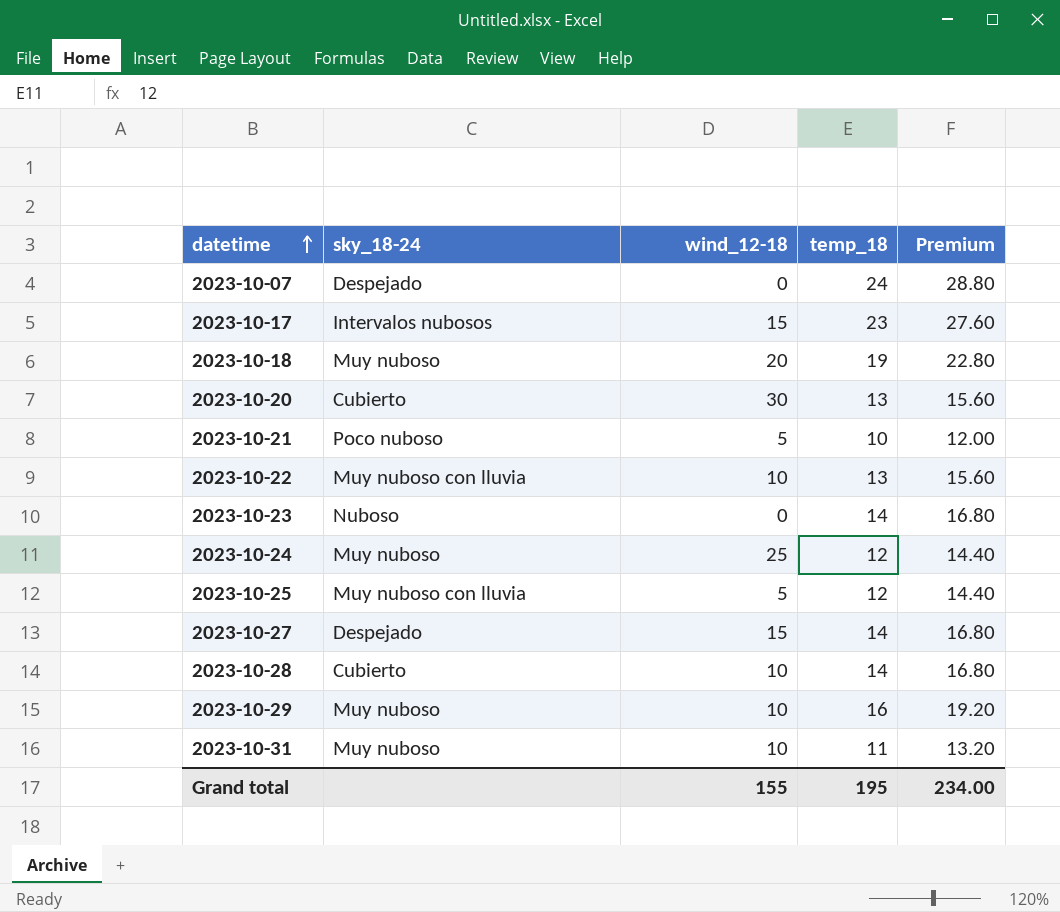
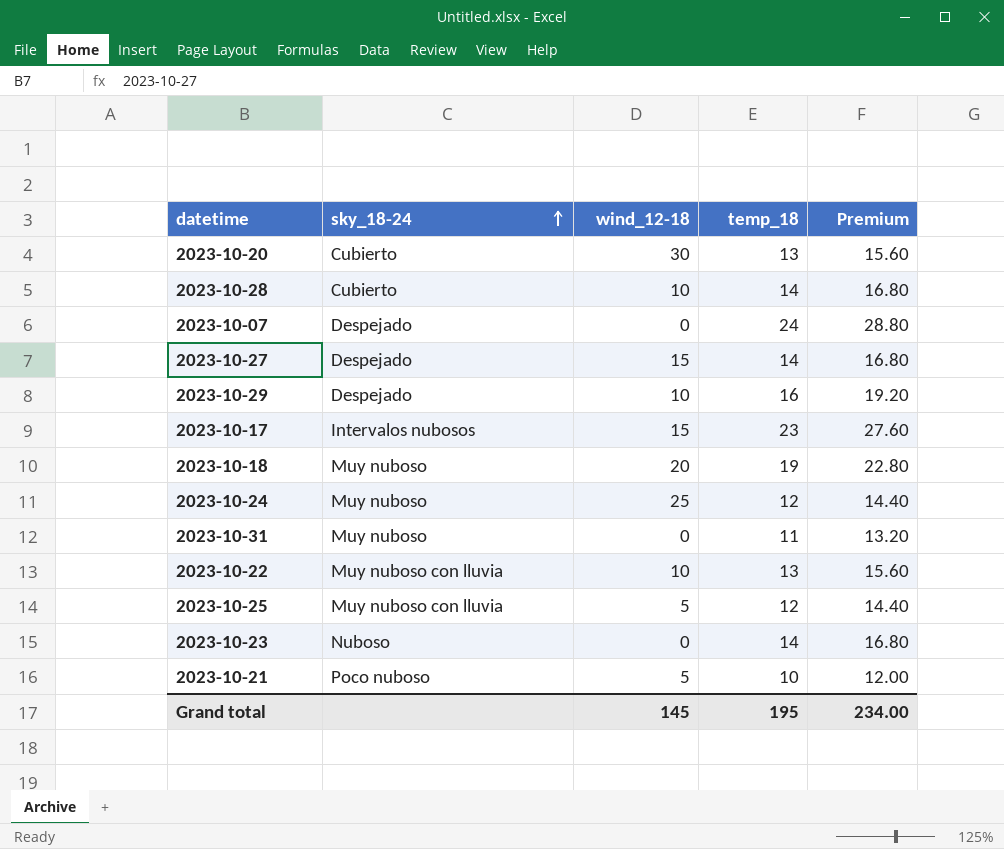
row order: datetime ascending -> sky_18-24 ascending
2023-10-29 | sky_18-24: Muy nuboso -> Despejado
2023-10-31 | wind_12-18: 10 -> 0
Grand total | wind_12-18: 155 -> 145

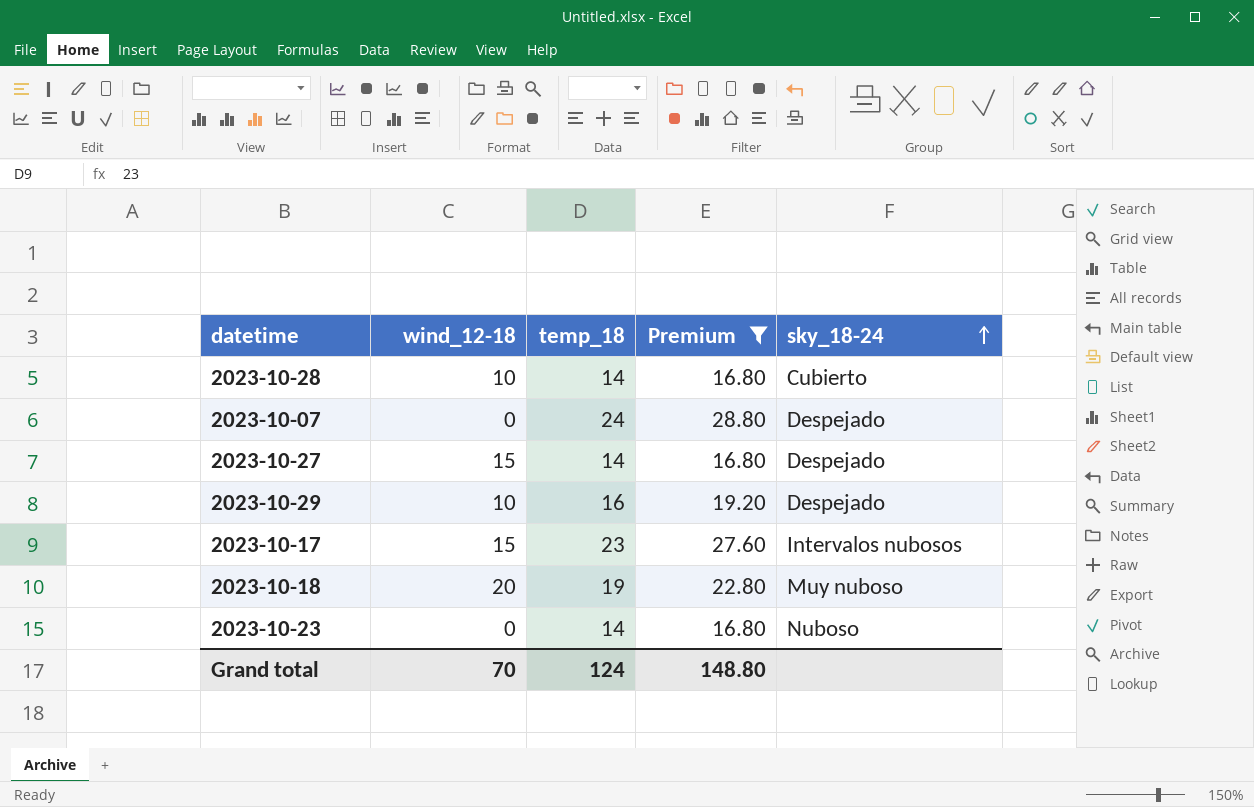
filter: none -> Premium >= 16.80
column sky_18-24 | position: 2 -> 5
Grand total | wind_12-18: 145 -> 70
Grand total | temp_18: 195 -> 124
Grand total | Premium: 234.00 -> 148.80

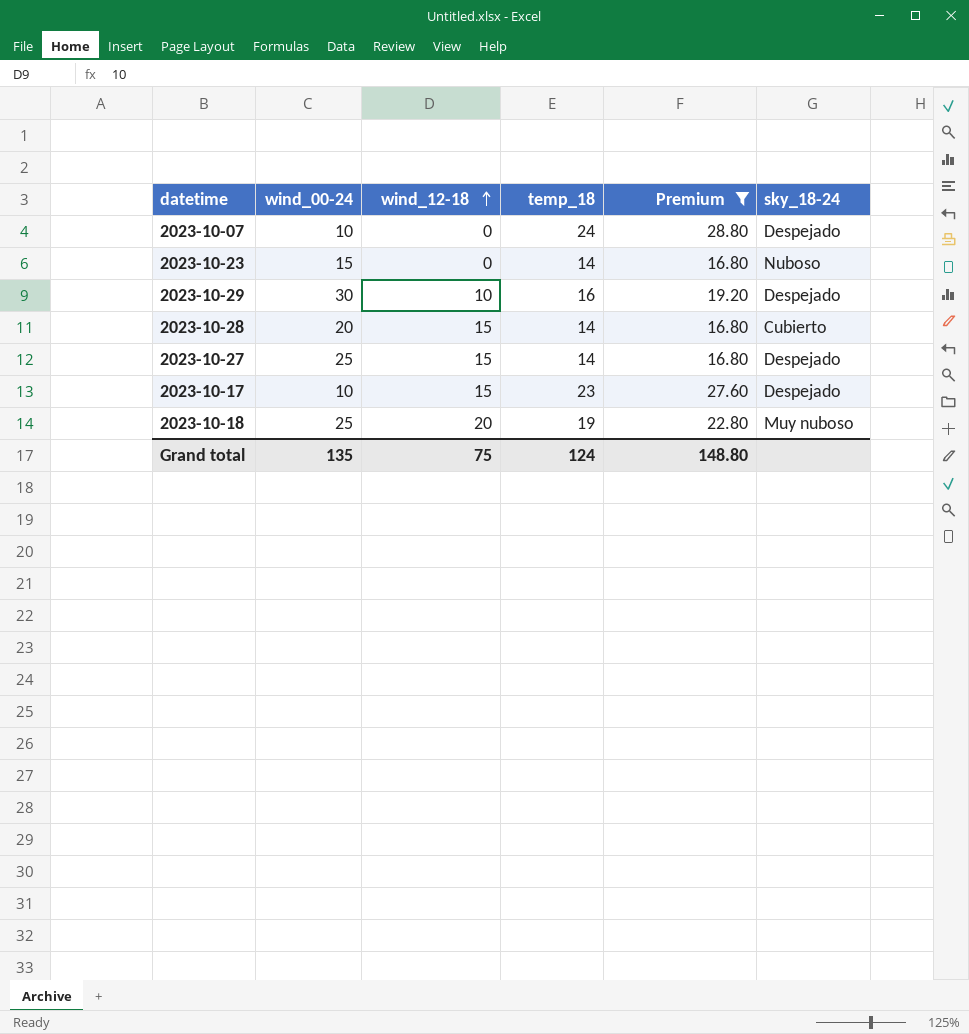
row order: sky_18-24 ascending -> wind_12-18 ascending
column wind_00-24 | position: none -> 2
2023-10-28 | wind_12-18: 10 -> 15
2023-10-17 | sky_18-24: Intervalos nubosos -> Despejado
Grand total | wind_12-18: 70 -> 75

